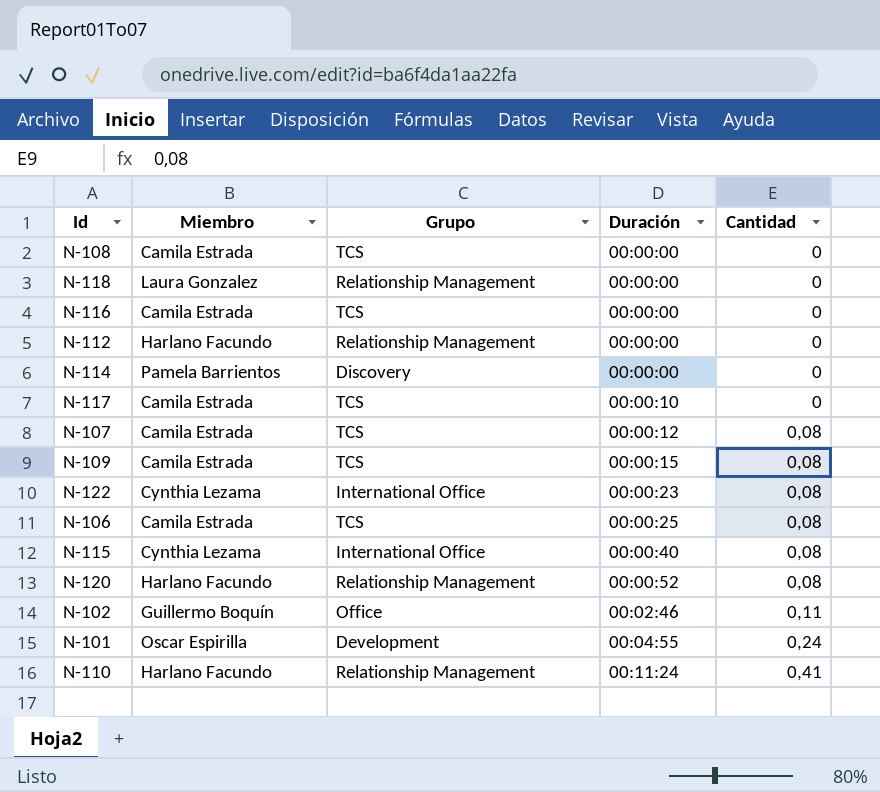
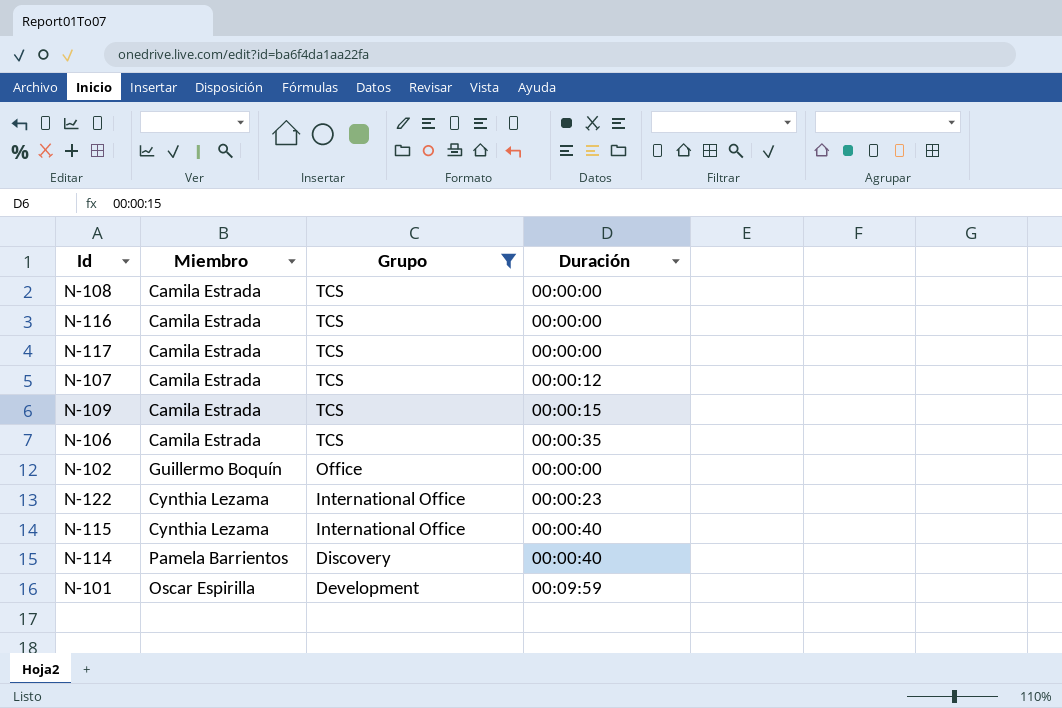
filter: none -> Grupo != Relationship Management
row order: Duración ascending -> Grupo descending
column Cantidad | position: 5 -> none
N-117 | Duración: 00:00:10 -> 00:00:00
N-106 | Duración: 00:00:25 -> 00:00:35
N-102 | Duración: 00:02:46 -> 00:00:00
N-114 | Duración: 00:00:00 -> 00:00:40
N-101 | Duración: 00:04:55 -> 00:09:59

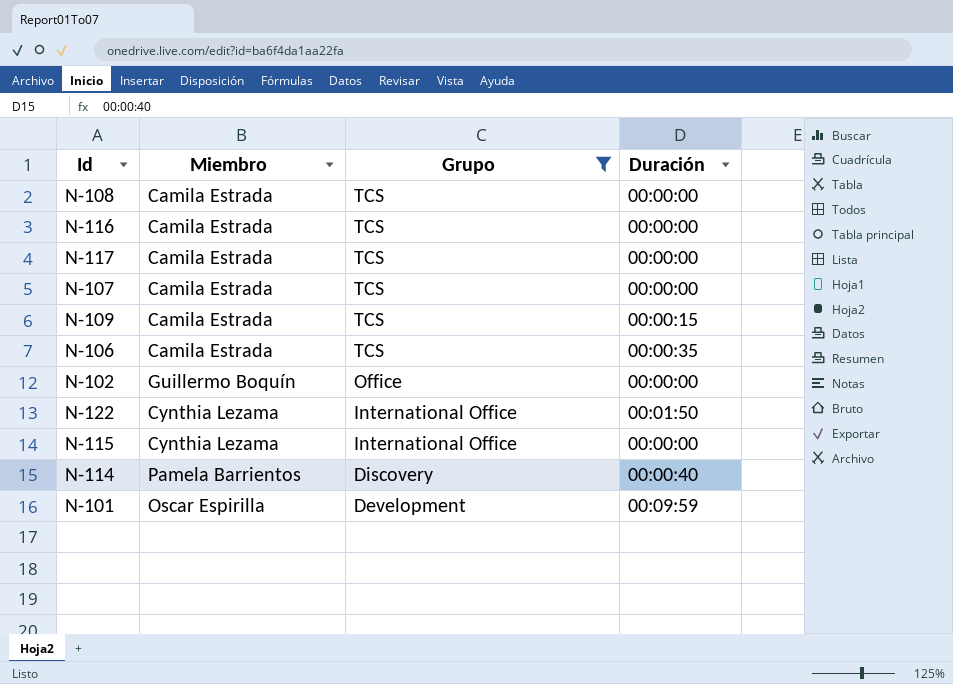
N-107 | Duración: 00:00:12 -> 00:00:00
N-122 | Duración: 00:00:23 -> 00:01:50
N-115 | Duración: 00:00:40 -> 00:00:00

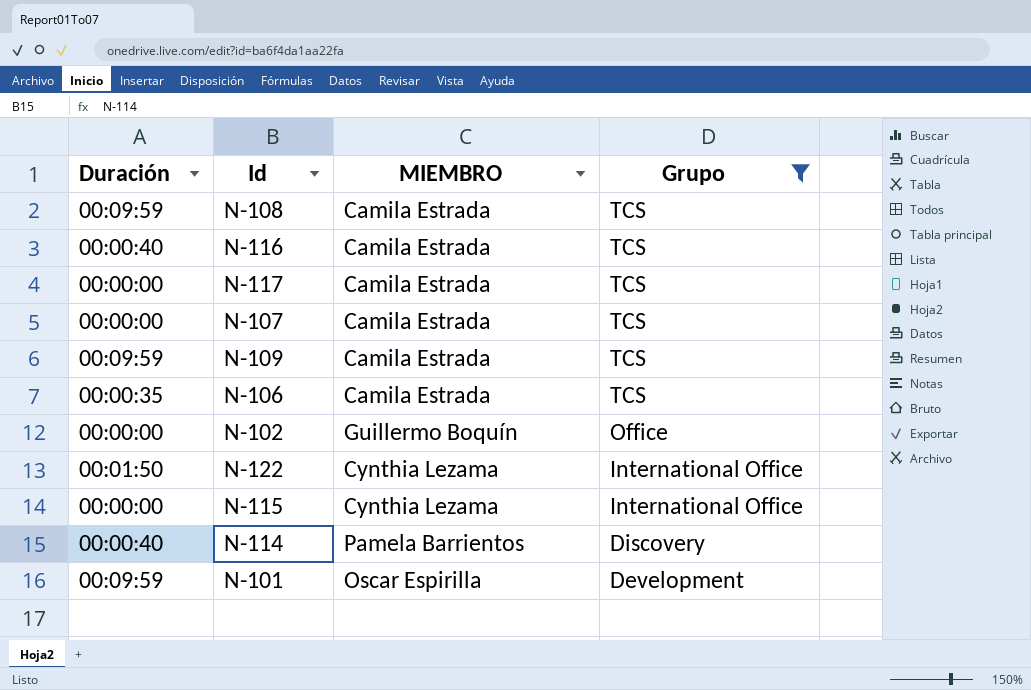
column Duración | position: 4 -> 1
column name: Miembro -> MIEMBRO
N-108 | Duración: 00:00:00 -> 00:09:59
N-116 | Duración: 00:00:00 -> 00:00:40
N-109 | Duración: 00:00:15 -> 00:09:59

